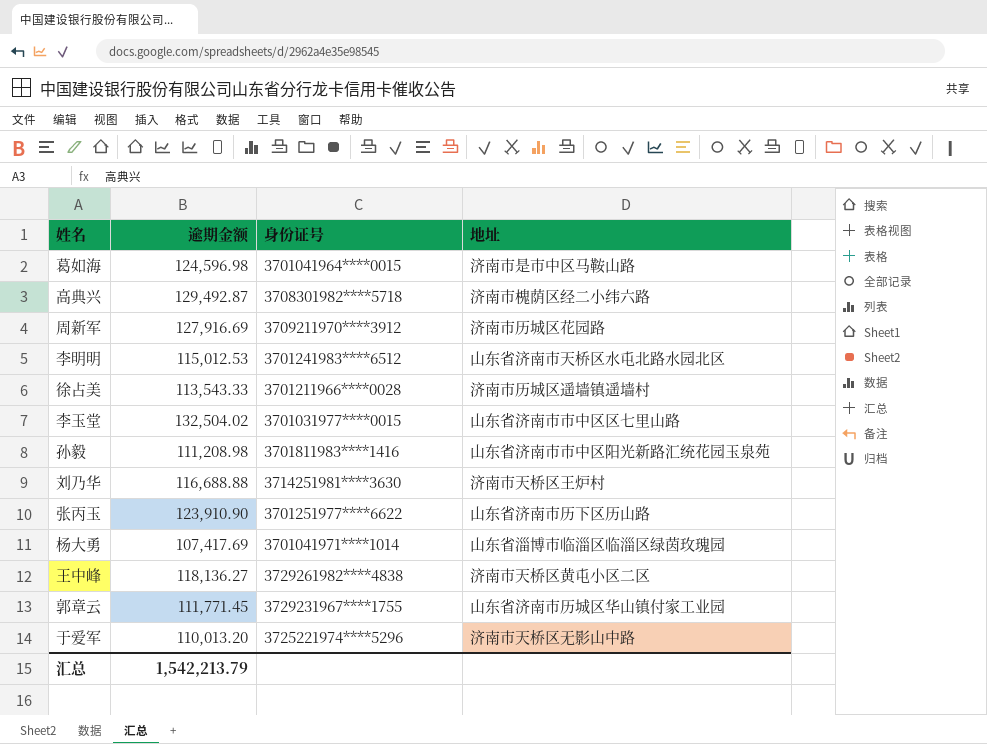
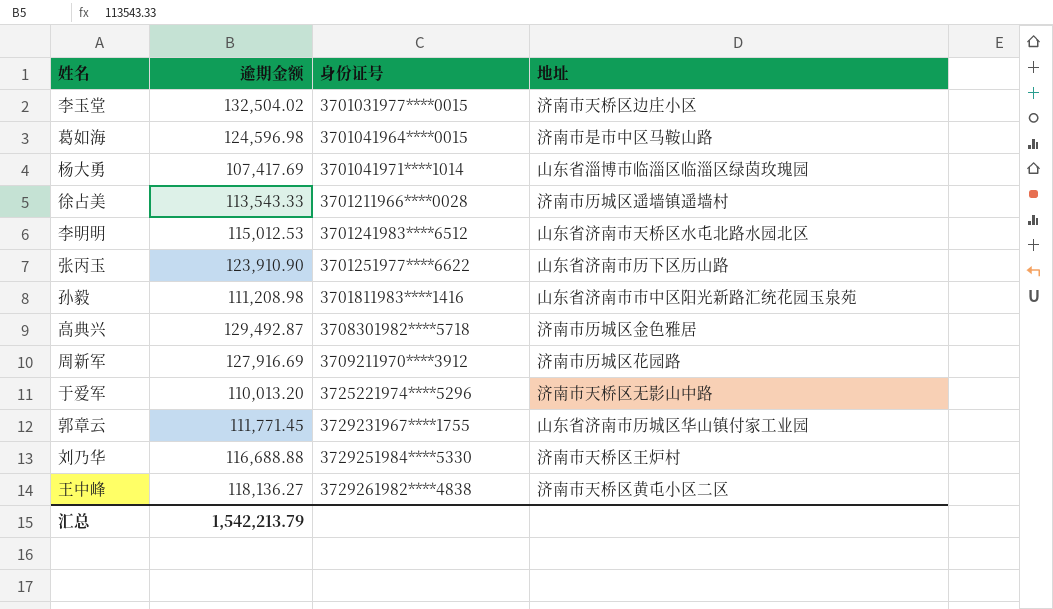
row order: none -> 身份证号 ascending
李玉堂 | 地址: 山东省济南市市中区区七里山路 -> 济南市天桥区边庄小区
高典兴 | 地址: 济南市槐荫区经二小纬六路 -> 济南市历城区金色雅居
刘乃华 | 身份证号: 3714251981****3630 -> 3729251984****5330

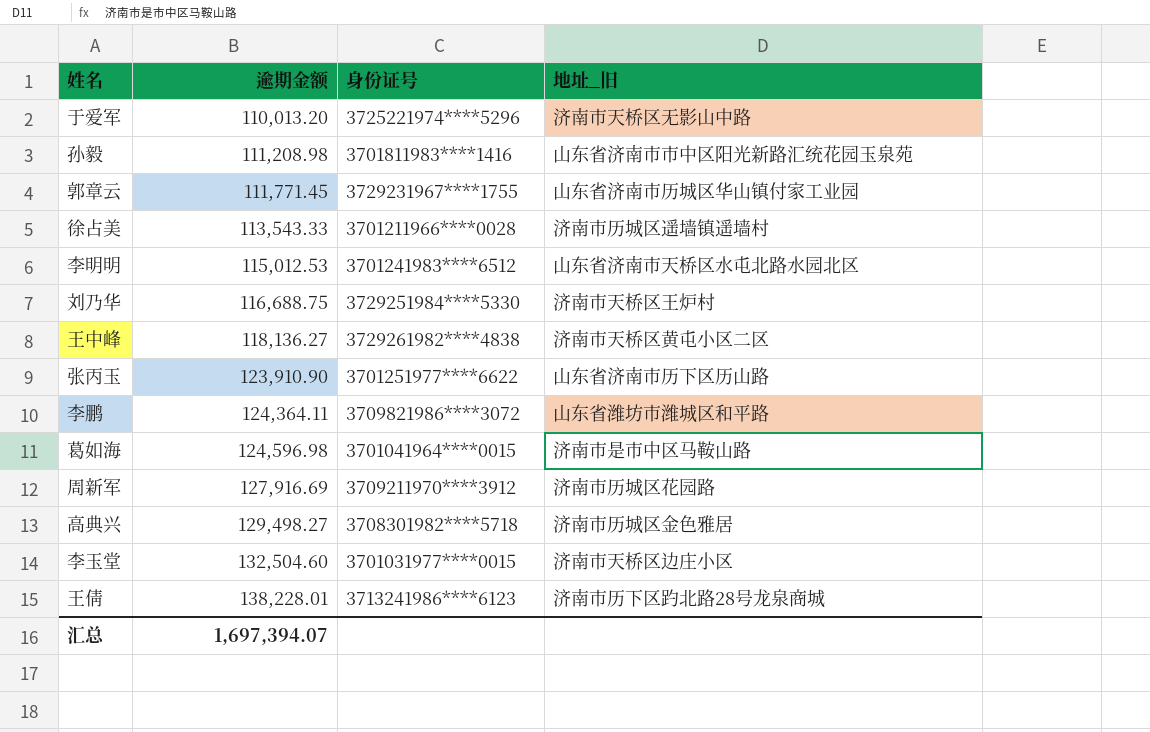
row order: 身份证号 ascending -> 逾期金额 ascending
column name: 地址 -> 地址_旧
row 杨大勇: 107,417.69 | 3701041971****1014 | 山东省淄博市临淄区临淄区绿茵玫瑰园 -> none
刘乃华 | 逾期金额: 116,688.88 -> 116,688.75
row 李鹏: none -> 124,364.11 | 3709821986****3072 | 山东省潍坊市潍城区和平路
高典兴 | 逾期金额: 129,492.87 -> 129,498.27
李玉堂 | 逾期金额: 132,504.02 -> 132,504.60
row 王倩: none -> 138,228.01 | 3713241986****6123 | 济南市历下区趵北路28号龙泉商城
汇总 | 逾期金额: 1,542,213.79 -> 1,697,394.07

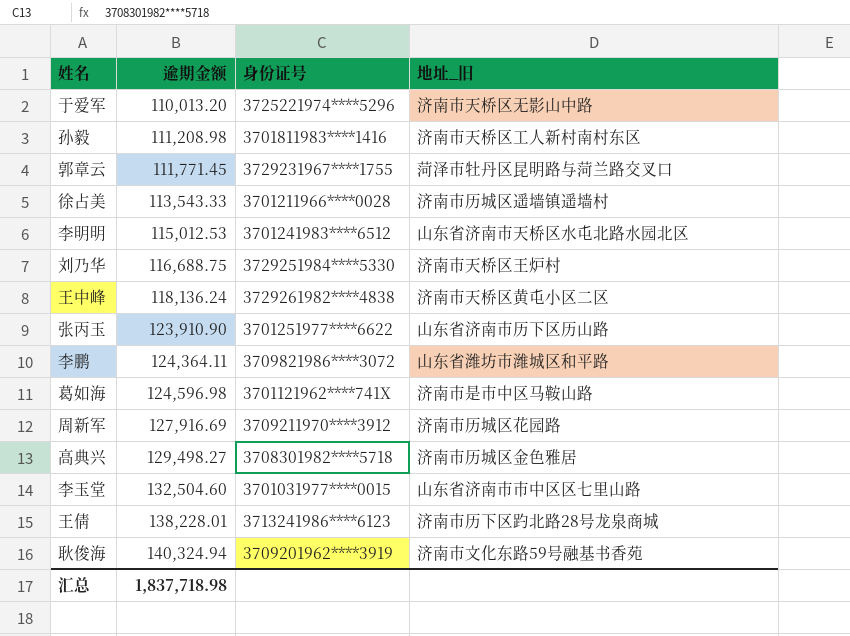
孙毅 | 地址_旧: 山东省济南市市中区阳光新路汇统花园玉泉苑 -> 济南市天桥区工人新村南村东区
郭章云 | 地址_旧: 山东省济南市历城区华山镇付家工业园 -> 菏泽市牡丹区昆明路与菏兰路交叉口
王中峰 | 逾期金额: 118,136.27 -> 118,136.24
葛如海 | 身份证号: 3701041964****0015 -> 3701121962****741X
李玉堂 | 地址_旧: 济南市天桥区边庄小区 -> 山东省济南市市中区区七里山路
row 耿俊海: none -> 140,324.94 | 3709201962****3919 | 济南市文化东路59号融基书香苑
汇总 | 逾期金额: 1,697,394.07 -> 1,837,718.98

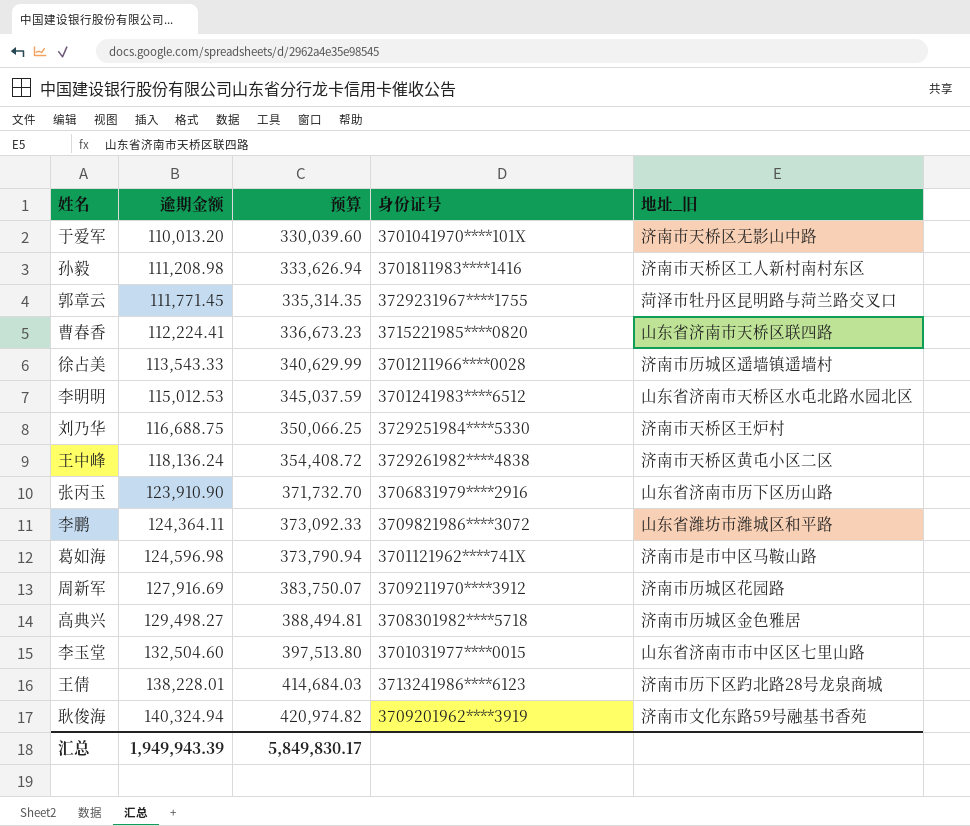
column 预算 | formula: none -> [逾期金额] * 3
于爱军 | 身份证号: 3725221974****5296 -> 3701041970****101X
row 曹春香: none -> 112,224.41 | 336,673.23 | 3715221985****0820 | 山东省济南市天桥区联四路
张丙玉 | 身份证号: 3701251977****6622 -> 3706831979****2916
汇总 | 逾期金额: 1,837,718.98 -> 1,949,943.39

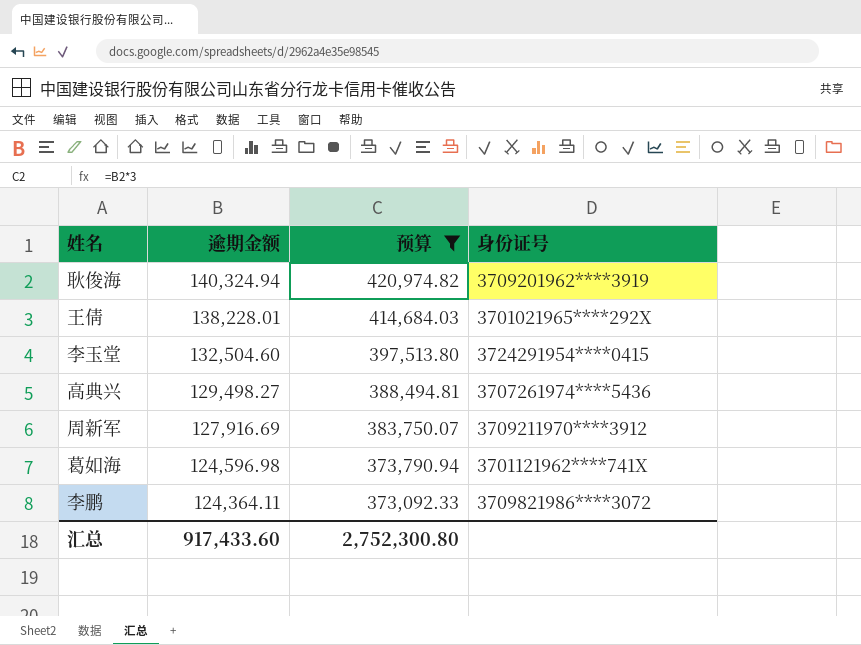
filter: none -> 预算 >= 373,092.33
row order: 逾期金额 ascending -> 逾期金额 descending
column 地址_旧 | position: 5 -> none
王倩 | 身份证号: 3713241986****6123 -> 3701021965****292X
李玉堂 | 身份证号: 3701031977****0015 -> 3724291954****0415
高典兴 | 身份证号: 3708301982****5718 -> 3707261974****5436
汇总 | 逾期金额: 1,949,943.39 -> 917,433.60
汇总 | 预算: 5,849,830.17 -> 2,752,300.80

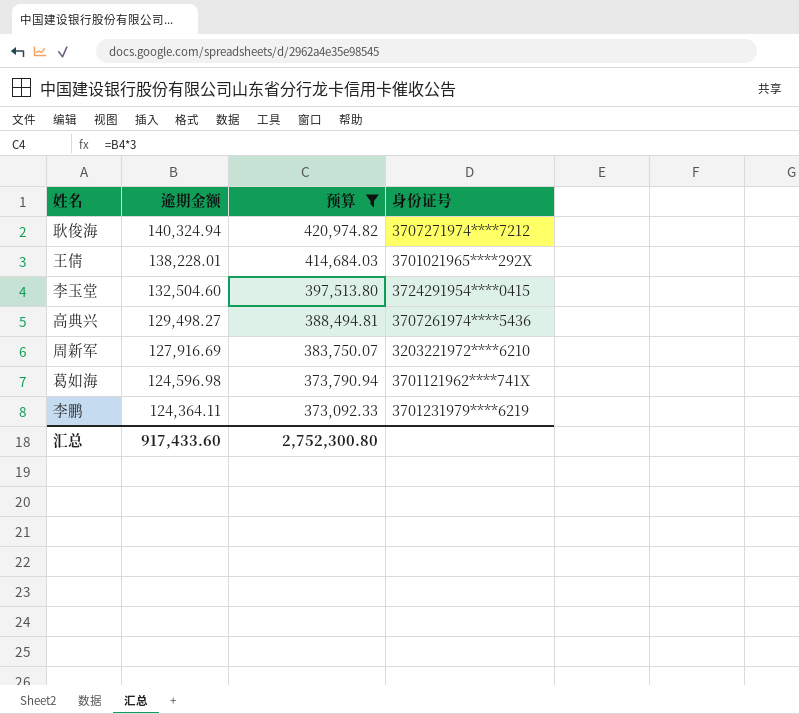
耿俊海 | 身份证号: 3709201962****3919 -> 3707271974****7212
周新军 | 身份证号: 3709211970****3912 -> 3203221972****6210
李鹏 | 身份证号: 3709821986****3072 -> 3701231979****6219

